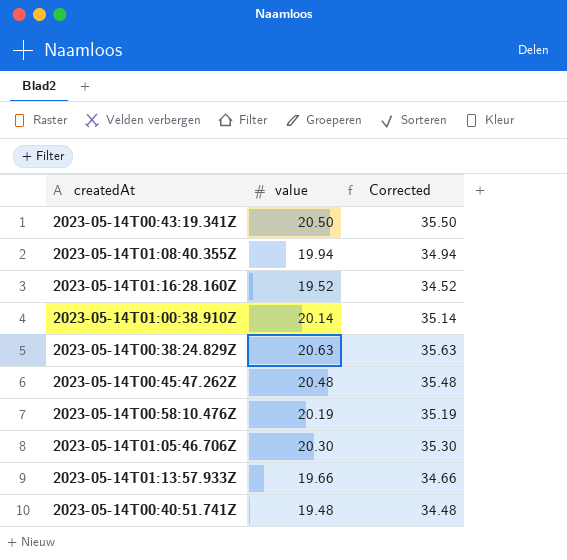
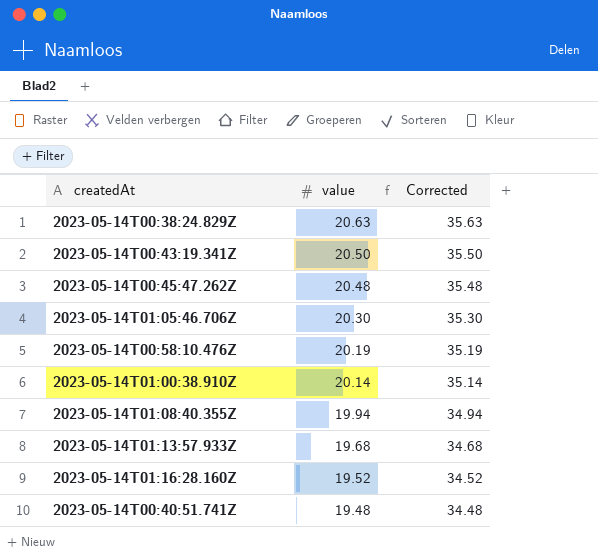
row order: none -> value descending
2023-05-14T01:13:57.933Z | value: 19.66 -> 19.68
2023-05-14T01:13:57.933Z | Corrected: 34.66 -> 34.68

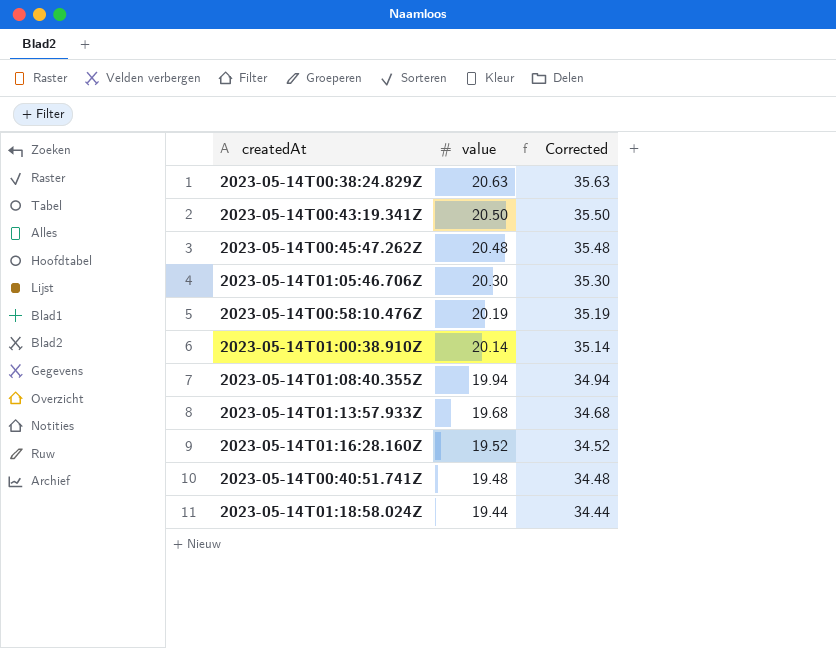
row 2023-05-14T01:18:58.024Z: none -> 19.44 | 34.44

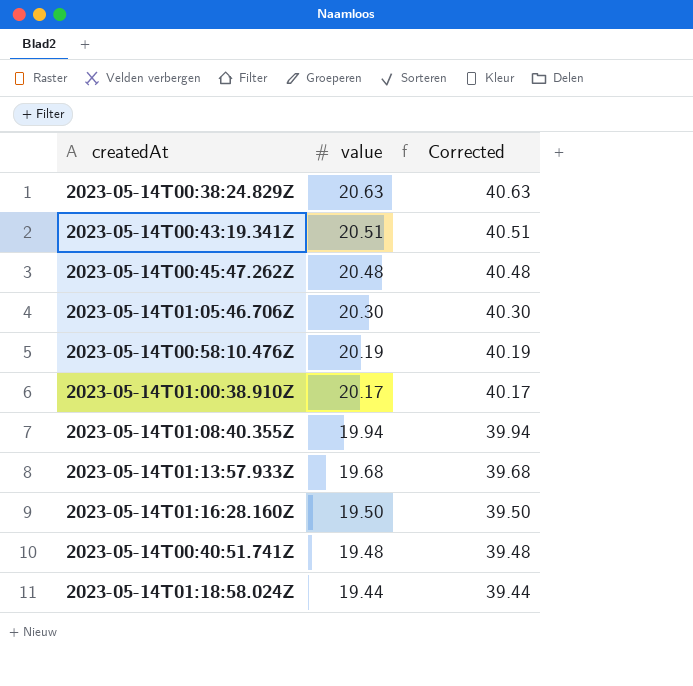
column Corrected | formula: [value] + 15 -> [value] + 20
2023-05-14T00:43:19.341Z | value: 20.50 -> 20.51
2023-05-14T01:00:38.910Z | value: 20.14 -> 20.17
2023-05-14T01:16:28.160Z | value: 19.52 -> 19.50

